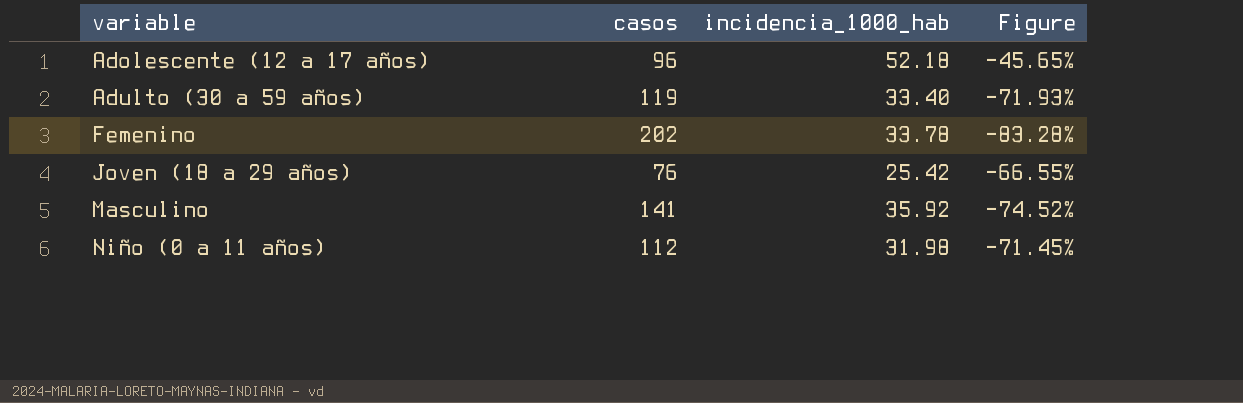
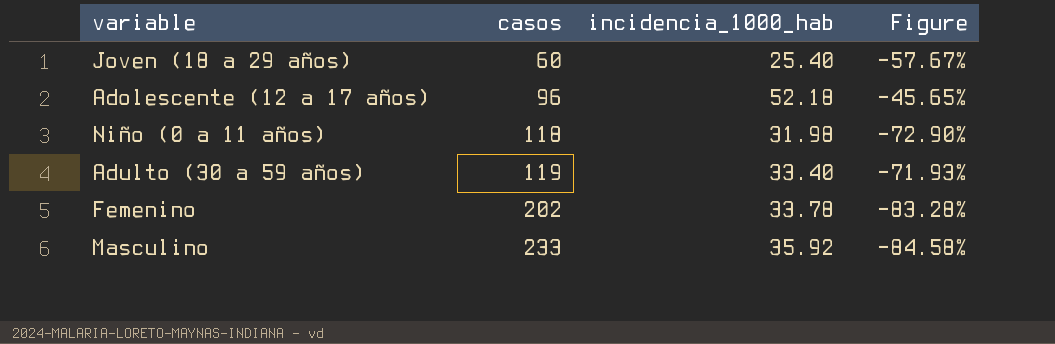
row order: variable ascending -> casos ascending
Joven (18 a 29 años) | casos: 76 -> 60
Joven (18 a 29 años) | incidencia_1000_hab: 25.42 -> 25.40
Joven (18 a 29 años) | Figure: -66.55% -> -57.67%
Niño (0 a 11 años) | casos: 112 -> 118
Niño (0 a 11 años) | Figure: -71.45% -> -72.90%
Masculino | casos: 141 -> 233
Masculino | Figure: -74.52% -> -84.58%

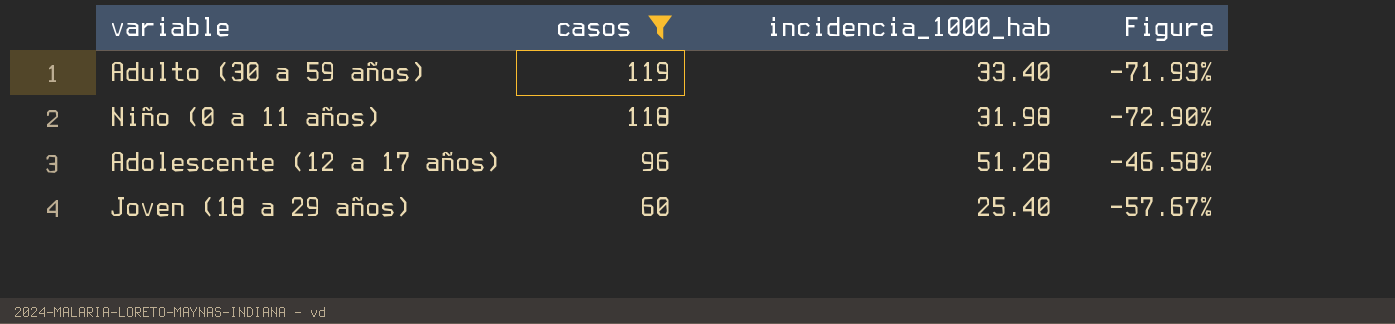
filter: none -> casos <= 119
row order: casos ascending -> casos descending
Adolescente (12 a 17 años) | incidencia_1000_hab: 52.18 -> 51.28
Adolescente (12 a 17 años) | Figure: -45.65% -> -46.58%

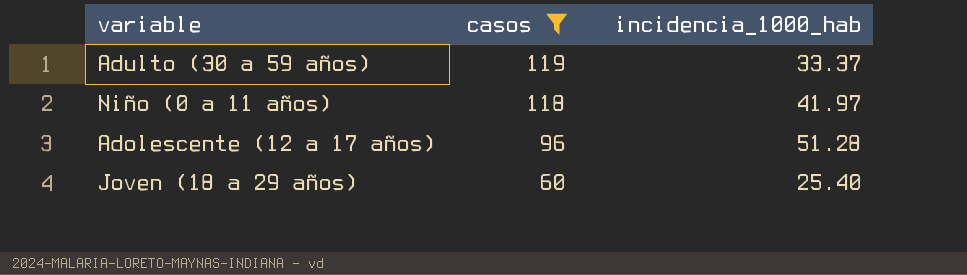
column Figure | formula: ([incidencia_1000_hab] - [casos]) / [casos] -> none
Adulto (30 a 59 años) | incidencia_1000_hab: 33.40 -> 33.37
Niño (0 a 11 años) | incidencia_1000_hab: 31.98 -> 41.97

